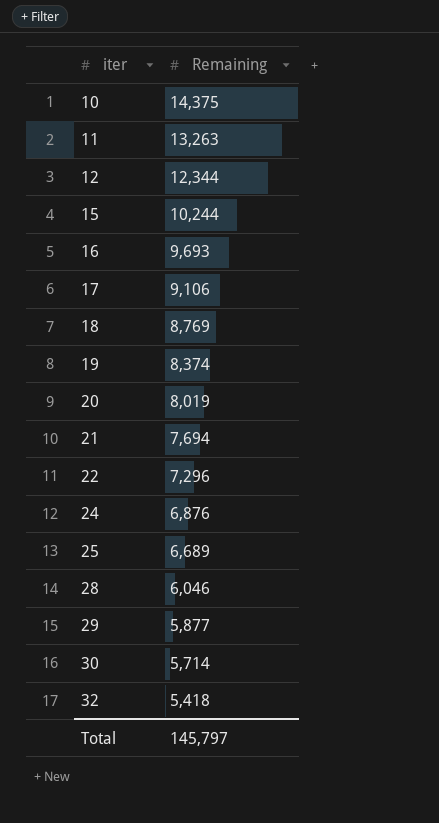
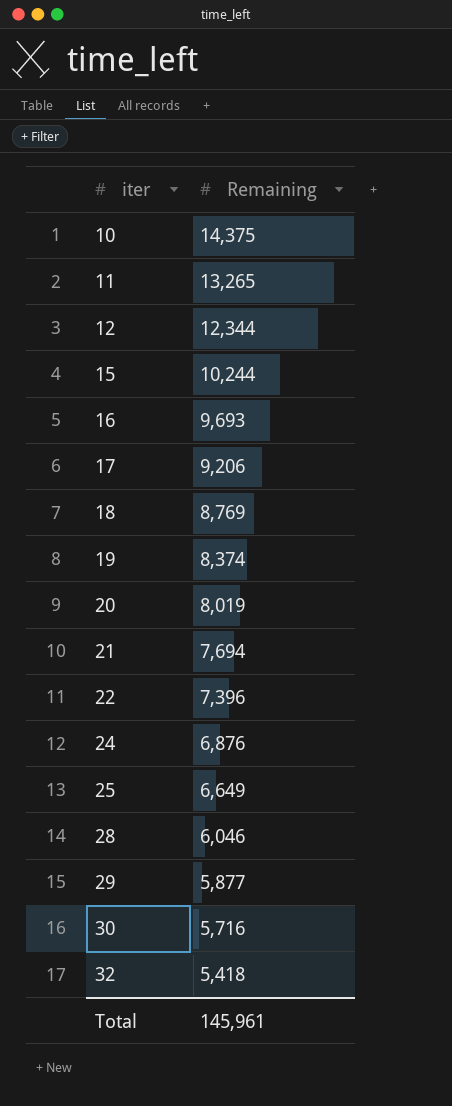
11 | Remaining: 13,263 -> 13,265
17 | Remaining: 9,106 -> 9,206
22 | Remaining: 7,296 -> 7,396
25 | Remaining: 6,689 -> 6,649
30 | Remaining: 5,714 -> 5,716
Total | Remaining: 145,797 -> 145,961

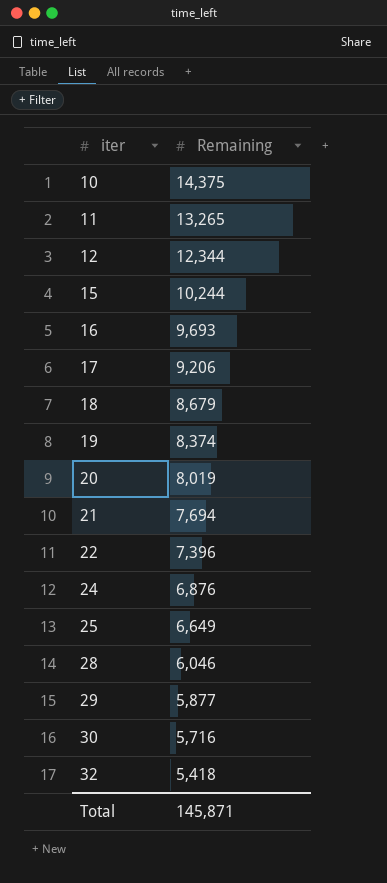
18 | Remaining: 8,769 -> 8,679
Total | Remaining: 145,961 -> 145,871

